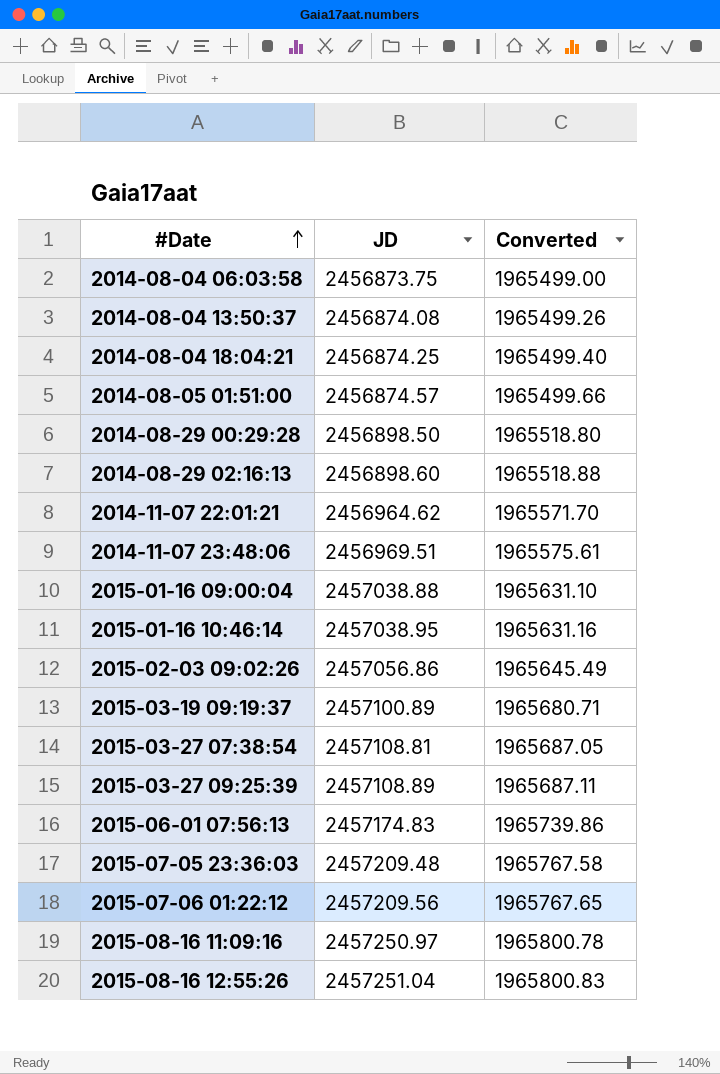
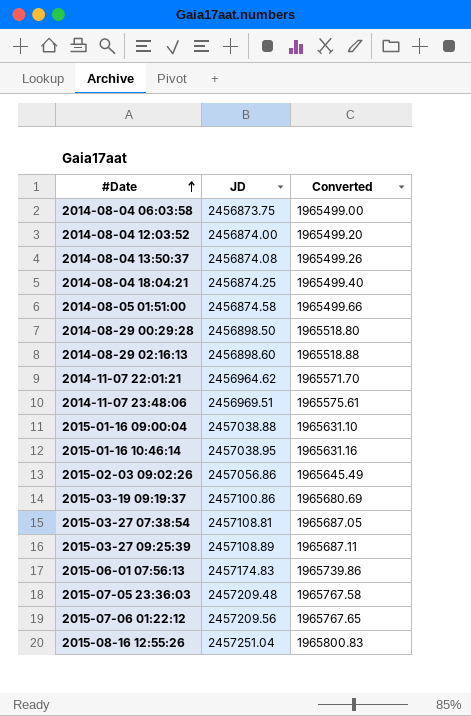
row 2015-08-16 11:09:16: 2457250.97 | 1965800.78 -> none
row 2014-08-04 12:03:52: none -> 2456874.00 | 1965499.20
2014-08-05 01:51:00 | JD: 2456874.57 -> 2456874.58
2015-03-19 09:19:37 | JD: 2457100.89 -> 2457100.86
2015-03-19 09:19:37 | Converted: 1965680.71 -> 1965680.69

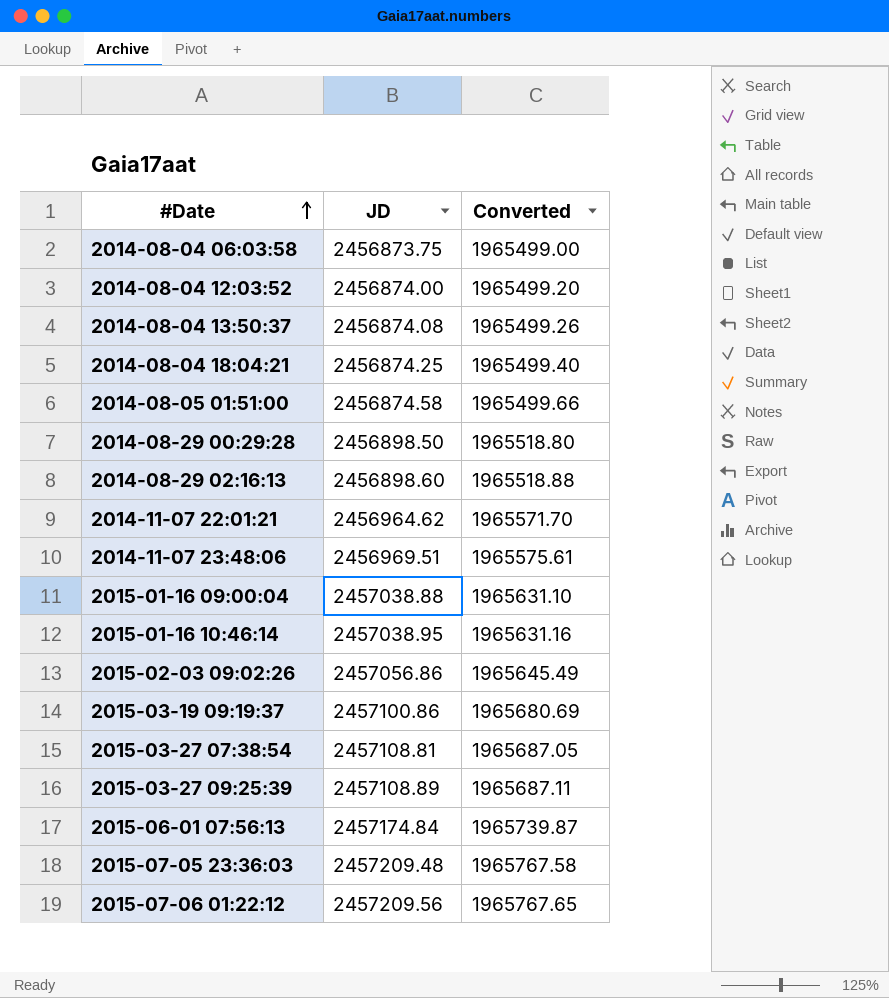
row 2015-08-16 12:55:26: 2457251.04 | 1965800.83 -> none
2015-06-01 07:56:13 | JD: 2457174.83 -> 2457174.84
2015-06-01 07:56:13 | Converted: 1965739.86 -> 1965739.87

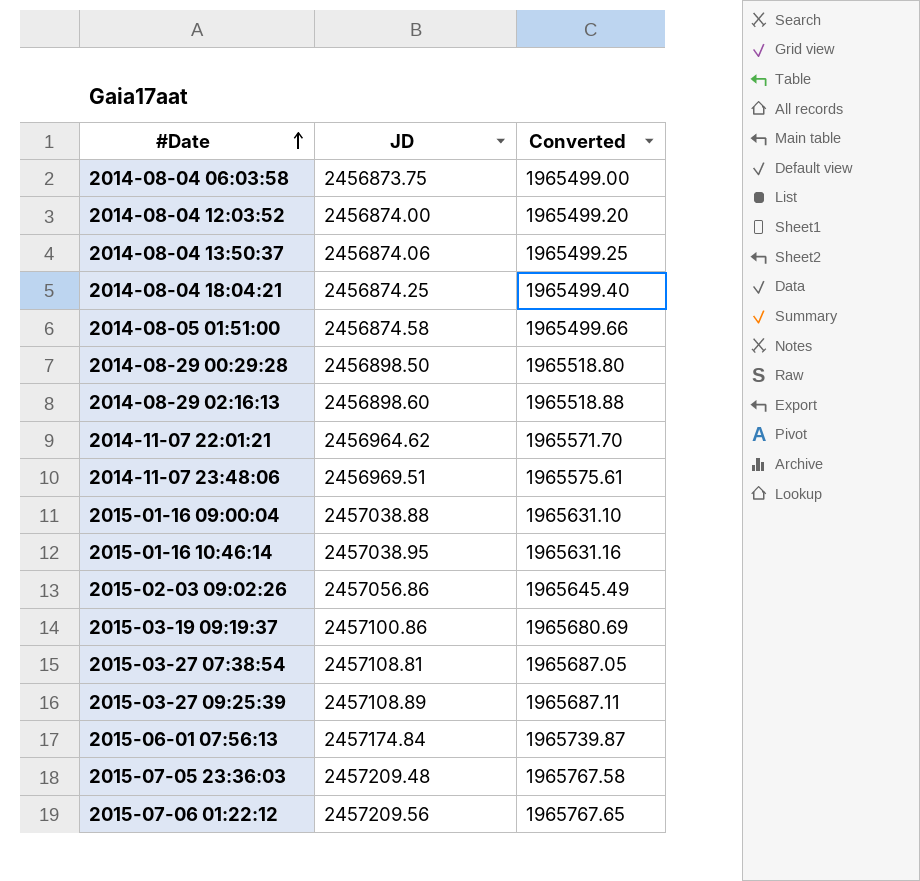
2014-08-04 13:50:37 | JD: 2456874.08 -> 2456874.06
2014-08-04 13:50:37 | Converted: 1965499.26 -> 1965499.25

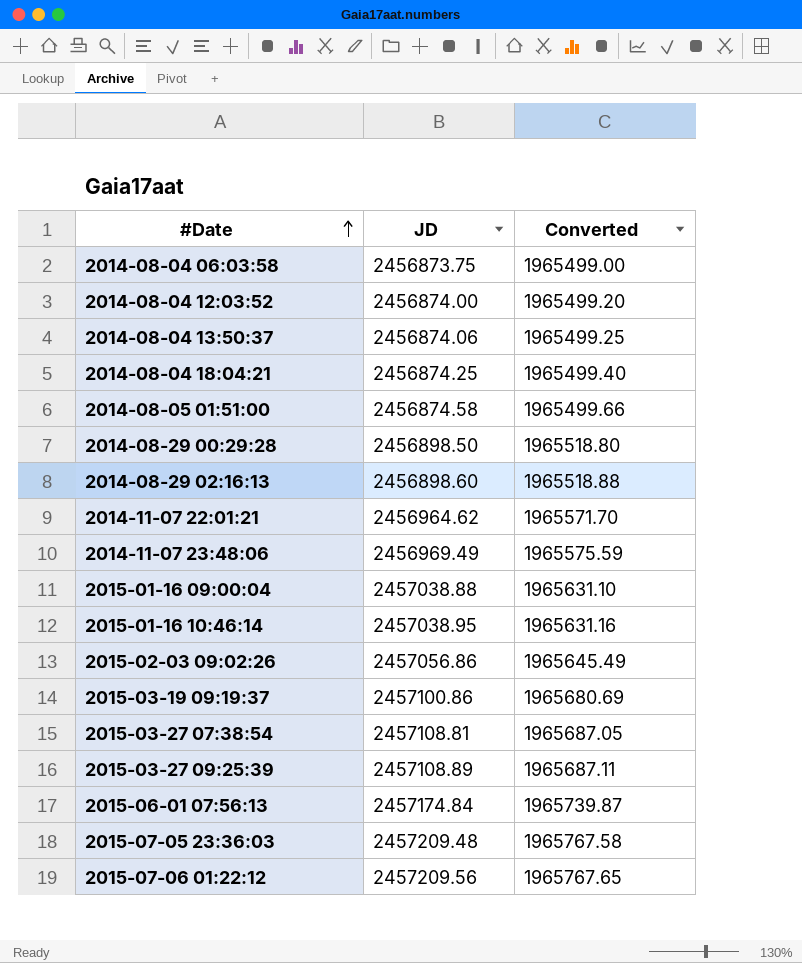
2014-11-07 23:48:06 | JD: 2456969.51 -> 2456969.49
2014-11-07 23:48:06 | Converted: 1965575.61 -> 1965575.59

